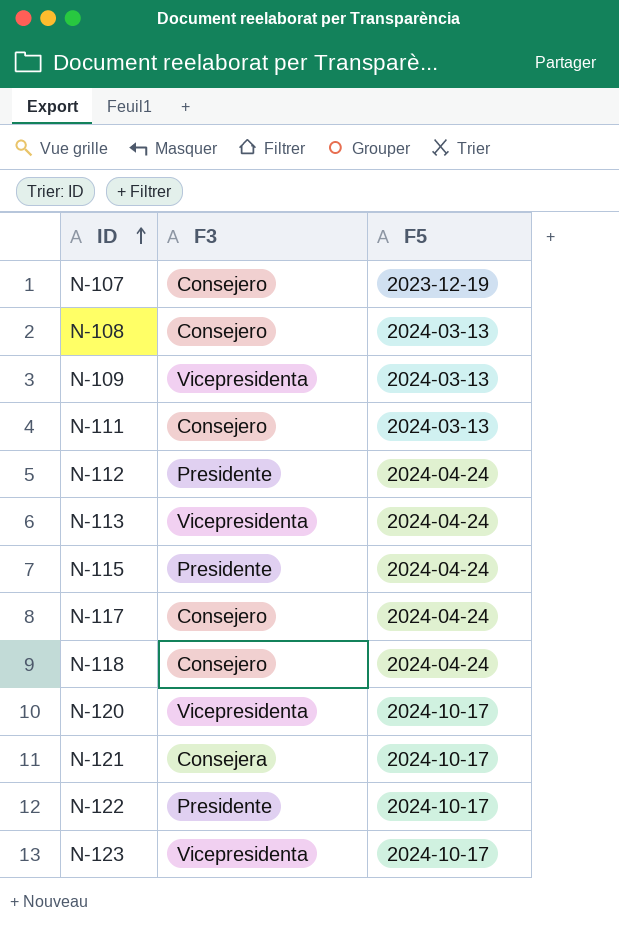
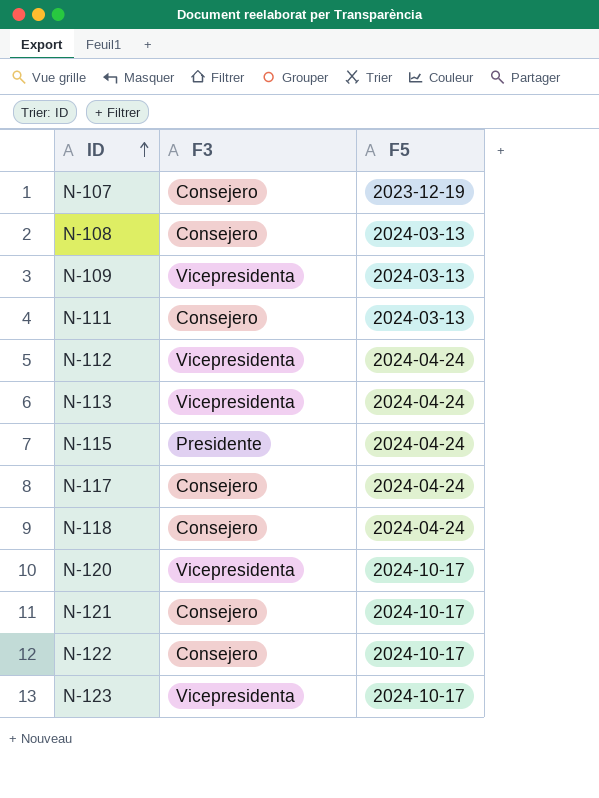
N-112 | F3: Presidente -> Vicepresidenta
N-121 | F3: Consejera -> Consejero
N-122 | F3: Presidente -> Consejero

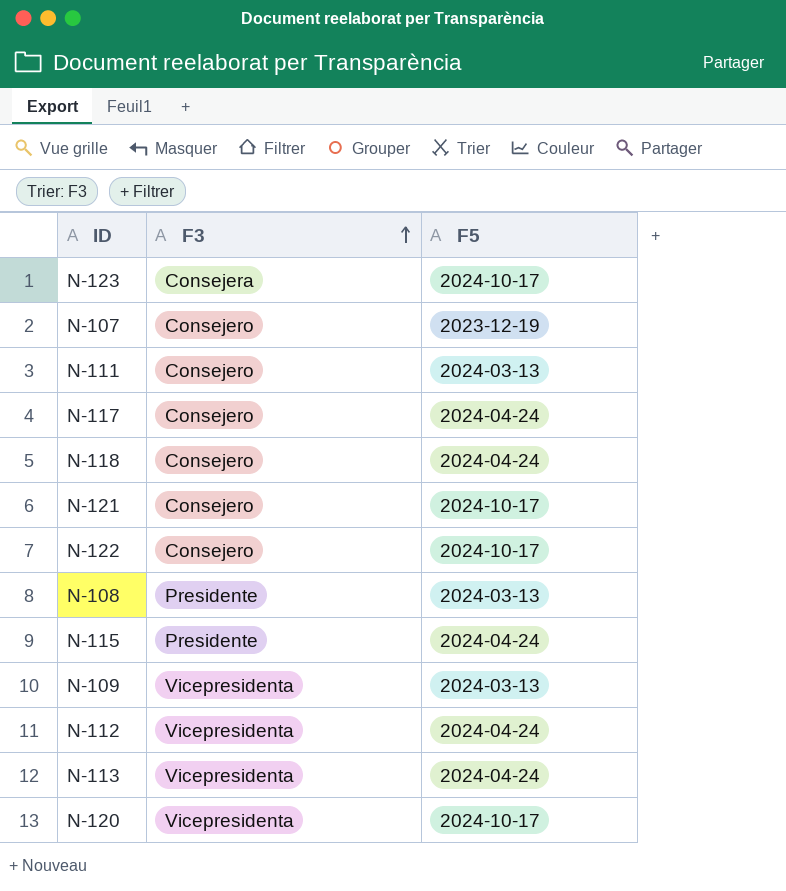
row order: ID ascending -> F3 ascending
N-123 | F3: Vicepresidenta -> Consejera
N-108 | F3: Consejero -> Presidente

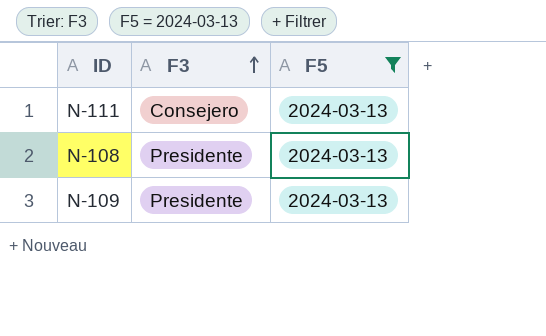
filter: none -> F5 = 2024-03-13
N-109 | F3: Vicepresidenta -> Presidente

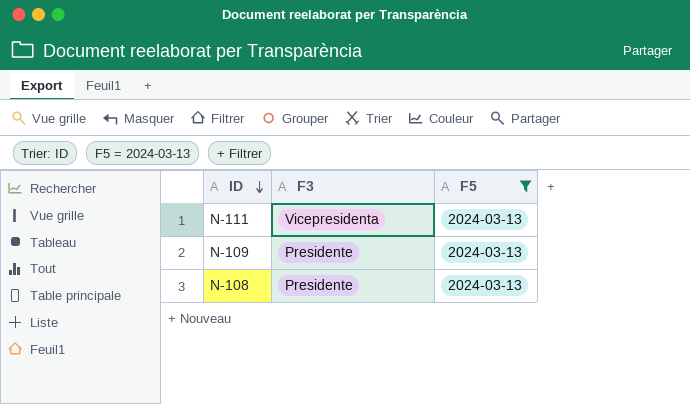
row order: F3 ascending -> ID descending
N-111 | F3: Consejero -> Vicepresidenta

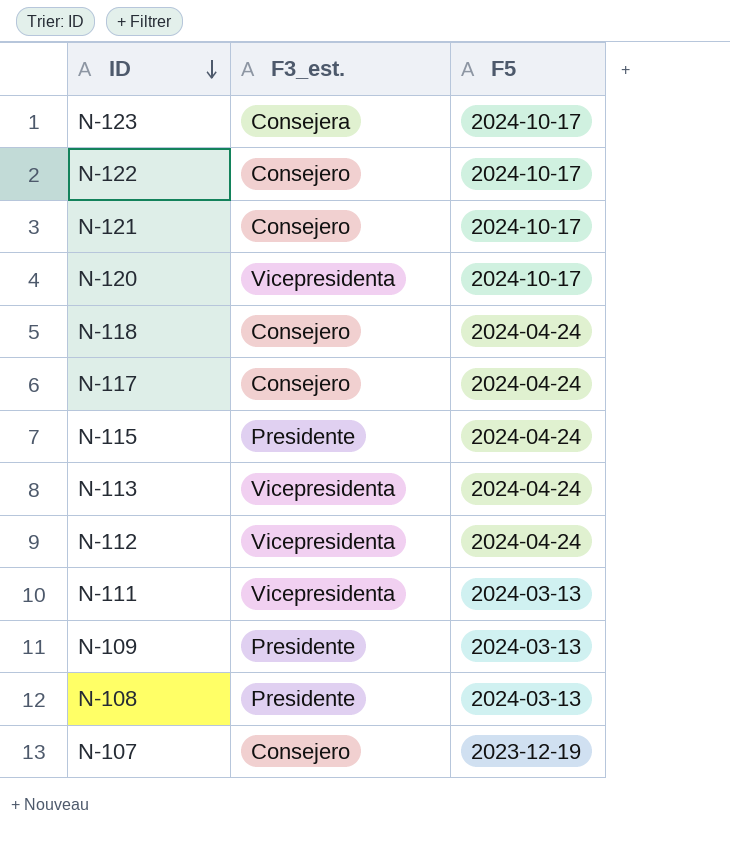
filter: F5 = 2024-03-13 -> none
column name: F3 -> F3_est.

